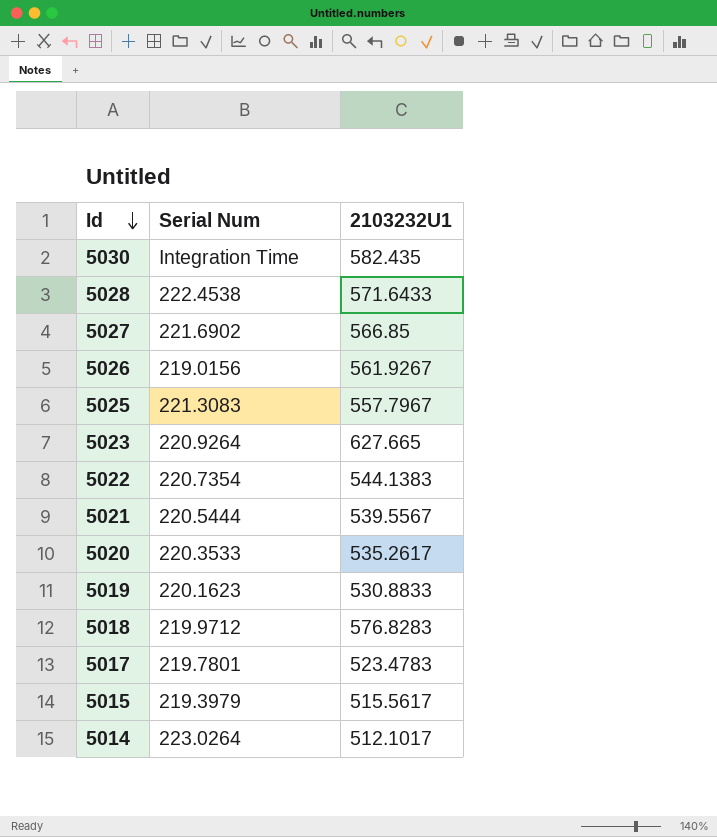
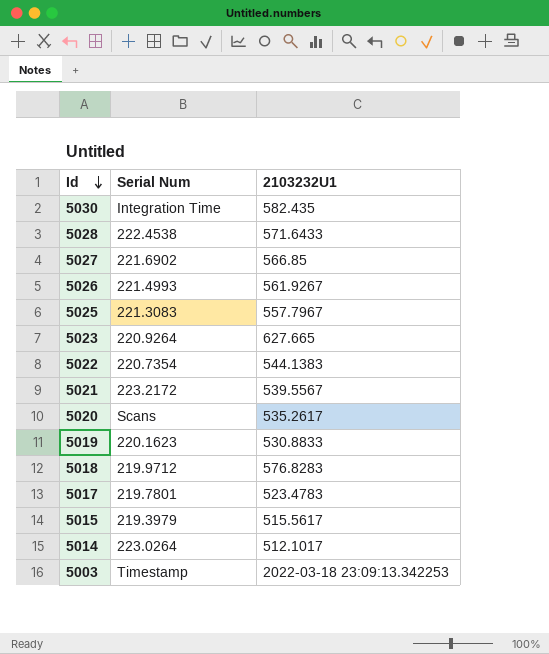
5026 | Serial Num: 219.0156 -> 221.4993
5021 | Serial Num: 220.5444 -> 223.2172
5020 | Serial Num: 220.3533 -> Scans
row 5003: none -> Timestamp | 2022-03-18 23:09:13.342253

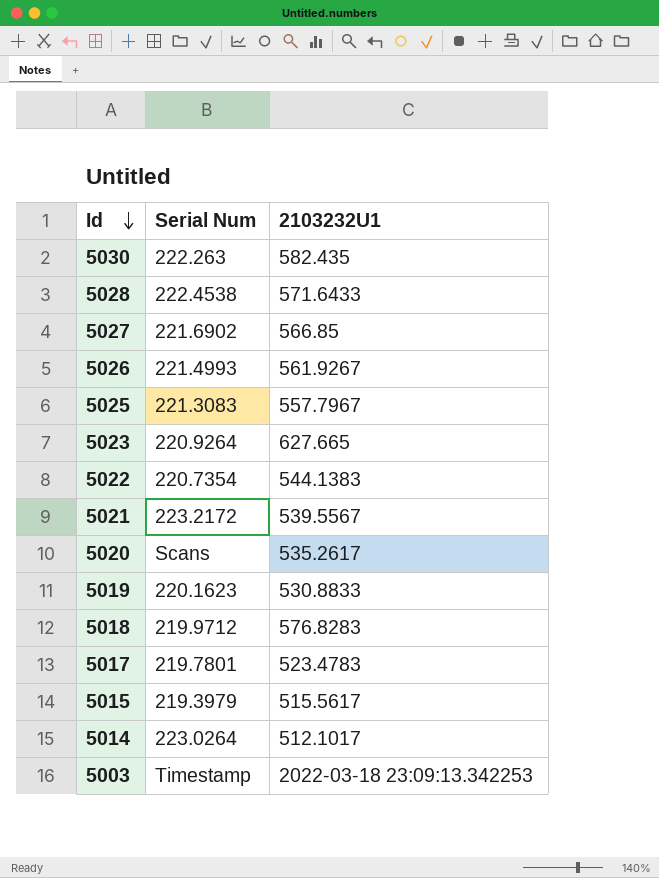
5030 | Serial Num: Integration Time -> 222.263

